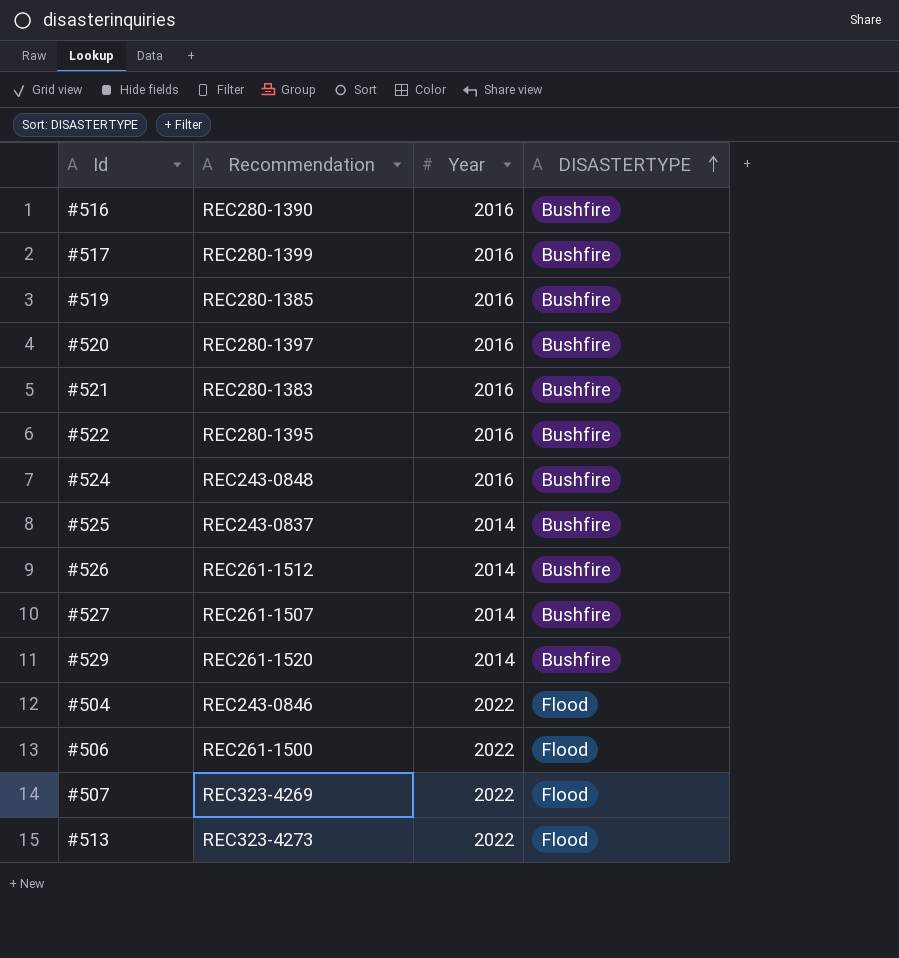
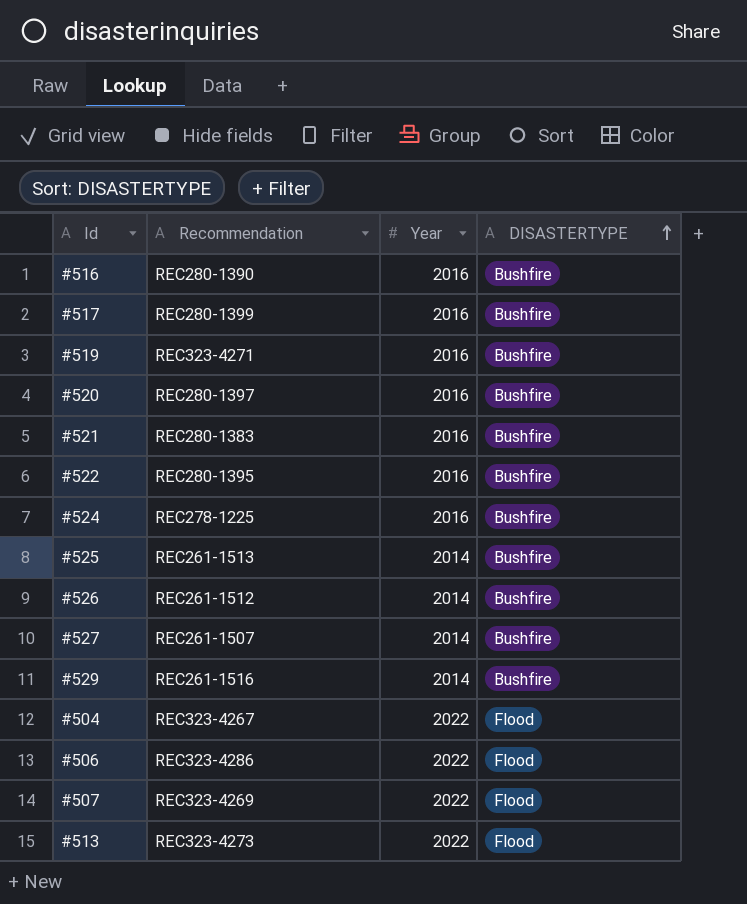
#519 | Recommendation: REC280-1385 -> REC323-4271
#524 | Recommendation: REC243-0848 -> REC278-1225
#525 | Recommendation: REC243-0837 -> REC261-1513
#529 | Recommendation: REC261-1520 -> REC261-1516
#504 | Recommendation: REC243-0846 -> REC323-4267
#506 | Recommendation: REC261-1500 -> REC323-4286

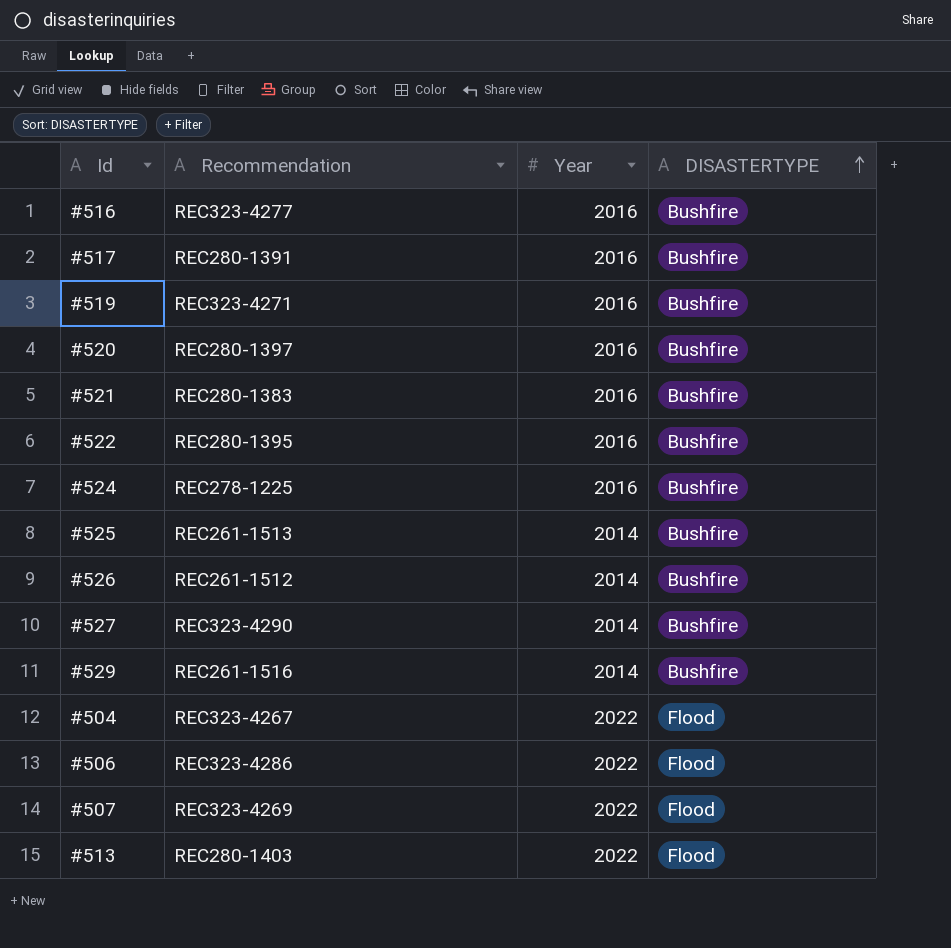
#516 | Recommendation: REC280-1390 -> REC323-4277
#517 | Recommendation: REC280-1399 -> REC280-1391
#527 | Recommendation: REC261-1507 -> REC323-4290
#513 | Recommendation: REC323-4273 -> REC280-1403

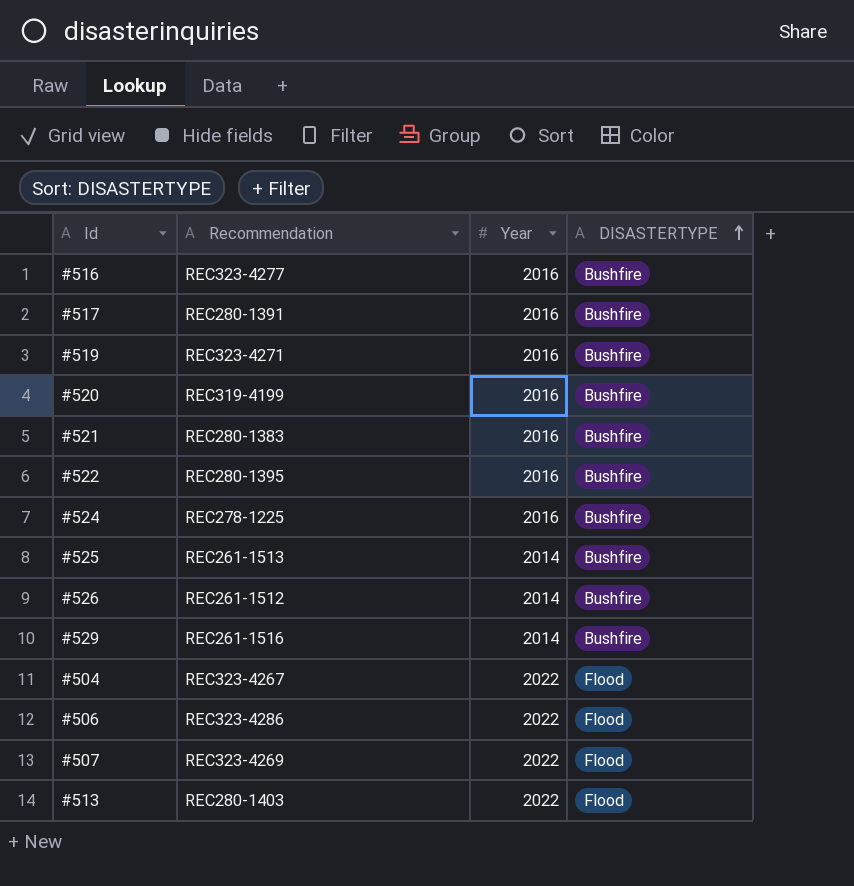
row #527: REC323-4290 | 2014 | Bushfire -> none
#520 | Recommendation: REC280-1397 -> REC319-4199

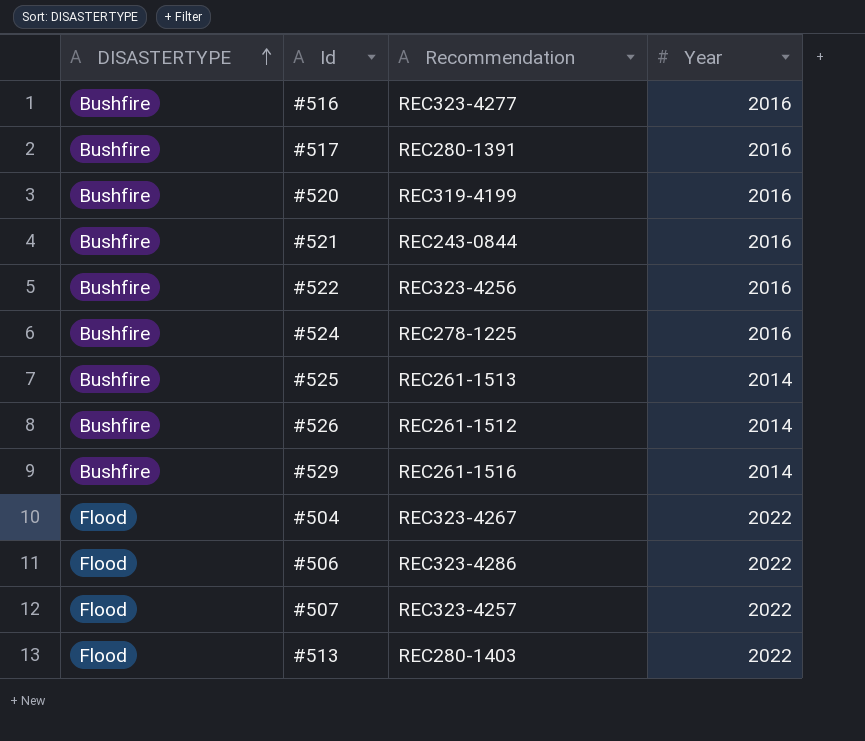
column DISASTERTYPE | position: 4 -> 1
row #519: REC323-4271 | 2016 | Bushfire -> none
#521 | Recommendation: REC280-1383 -> REC243-0844
#522 | Recommendation: REC280-1395 -> REC323-4256
#507 | Recommendation: REC323-4269 -> REC323-4257

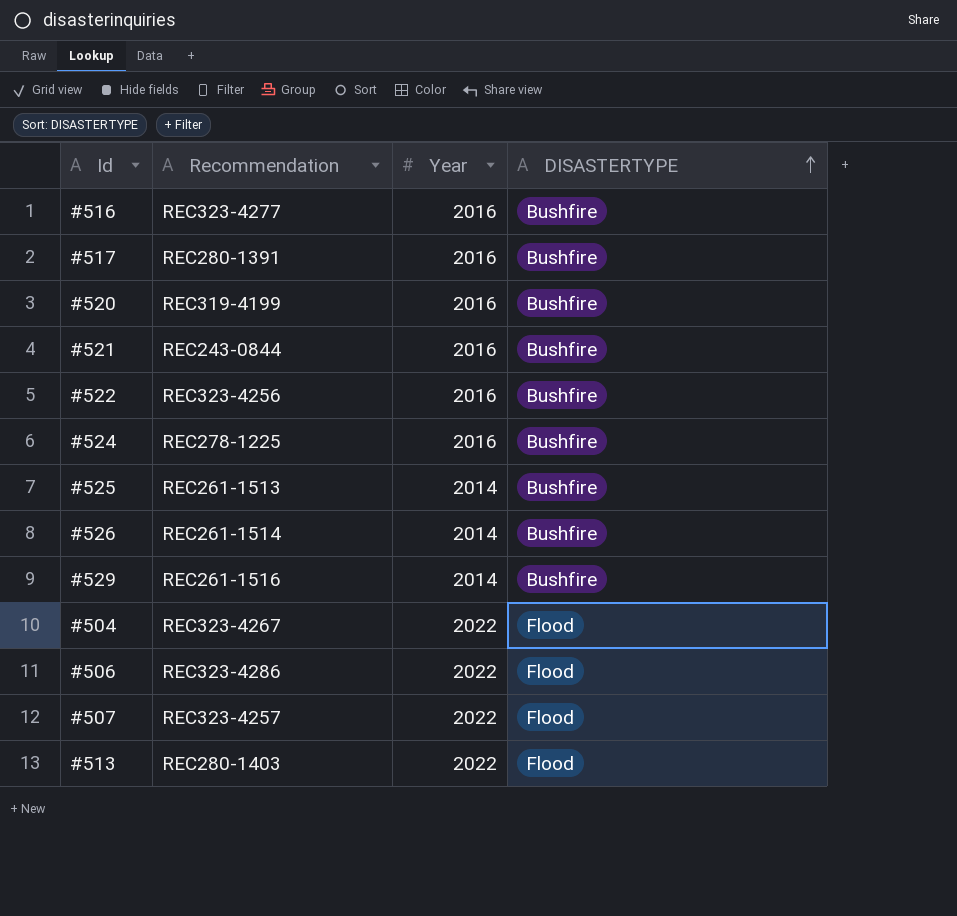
column DISASTERTYPE | position: 1 -> 4
#526 | Recommendation: REC261-1512 -> REC261-1514

